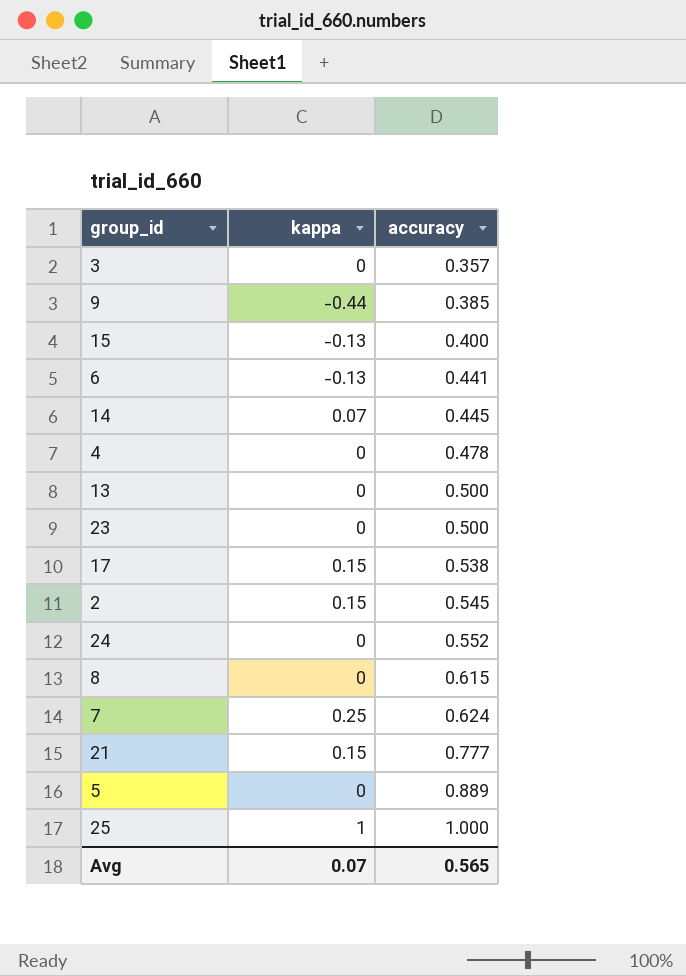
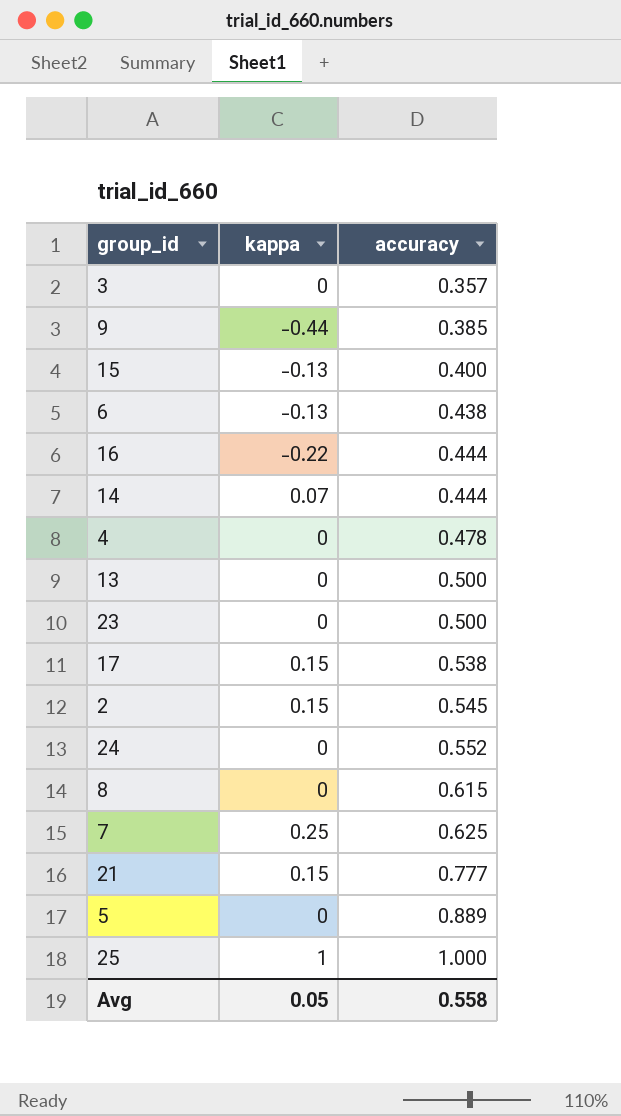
6 | accuracy: 0.441 -> 0.438
row 16: none -> -0.22 | 0.444
14 | accuracy: 0.445 -> 0.444
7 | accuracy: 0.624 -> 0.625
Avg | kappa: 0.07 -> 0.05
Avg | accuracy: 0.565 -> 0.558

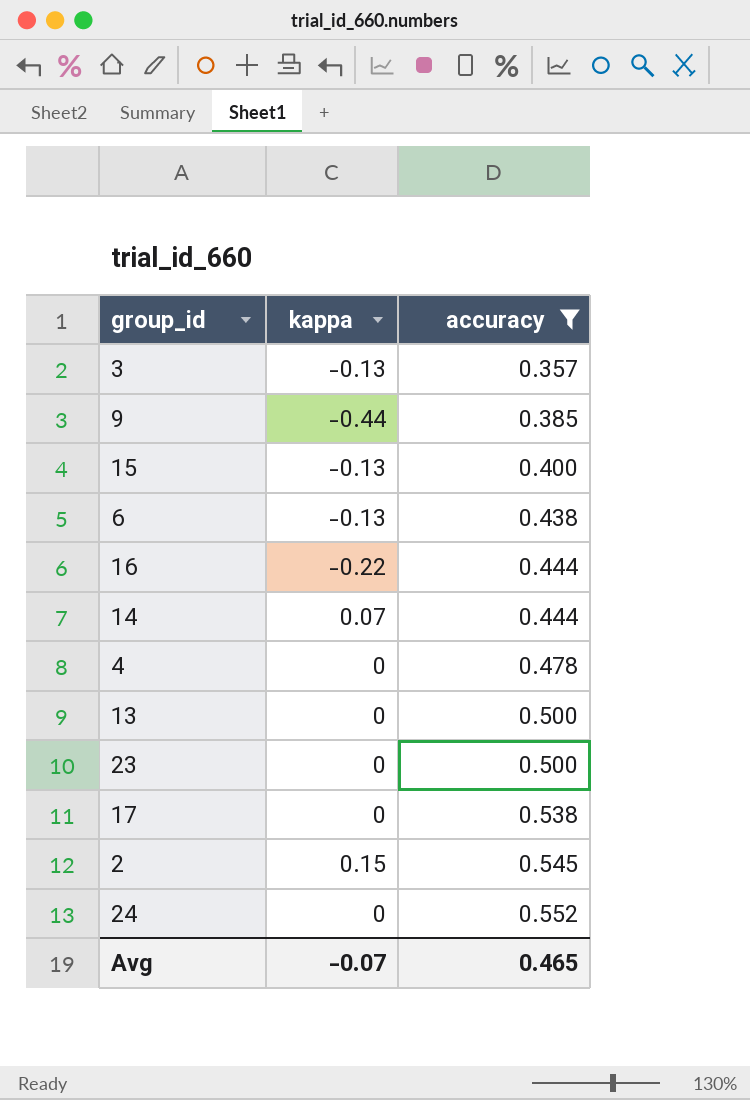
filter: none -> accuracy <= 0.552
3 | kappa: 0 -> -0.13
17 | kappa: 0.15 -> 0
Avg | kappa: 0.05 -> -0.07
Avg | accuracy: 0.558 -> 0.465

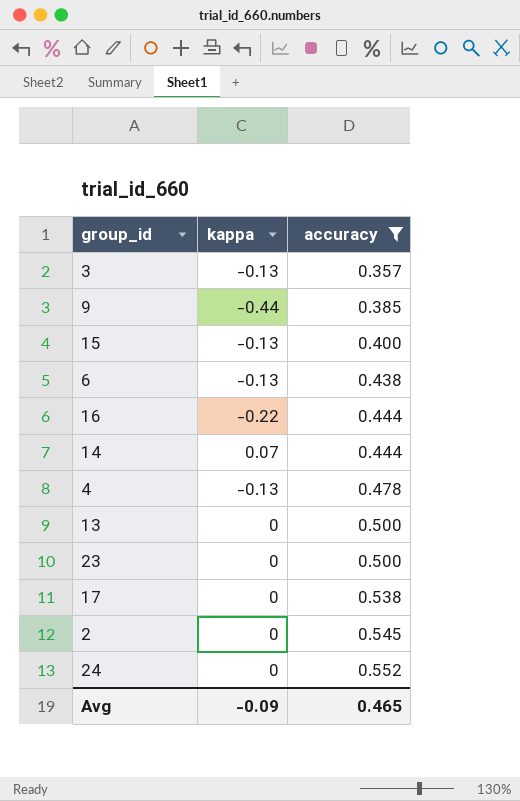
4 | kappa: 0 -> -0.13
2 | kappa: 0.15 -> 0
Avg | kappa: -0.07 -> -0.09

